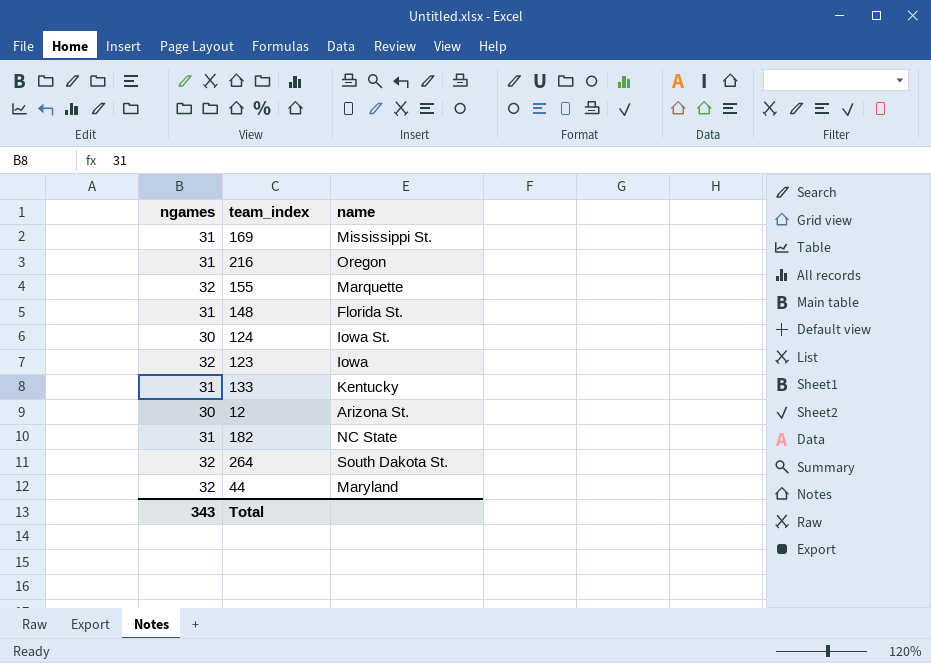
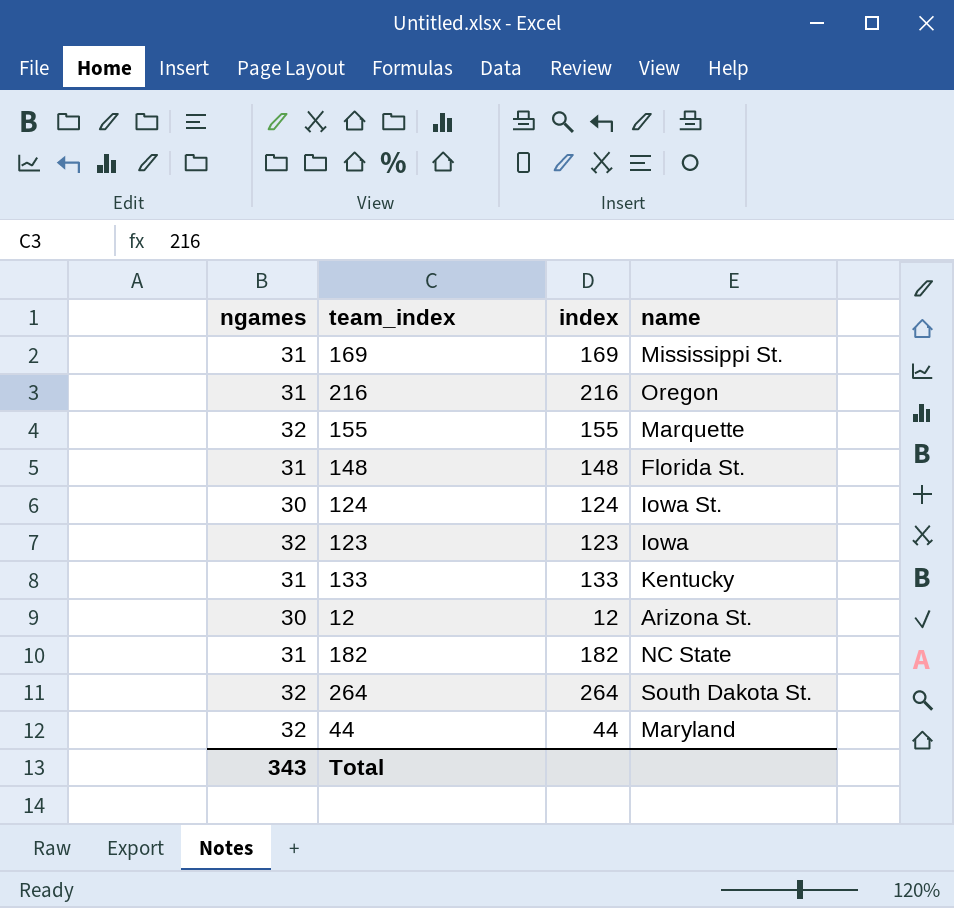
column index | position: none -> 3

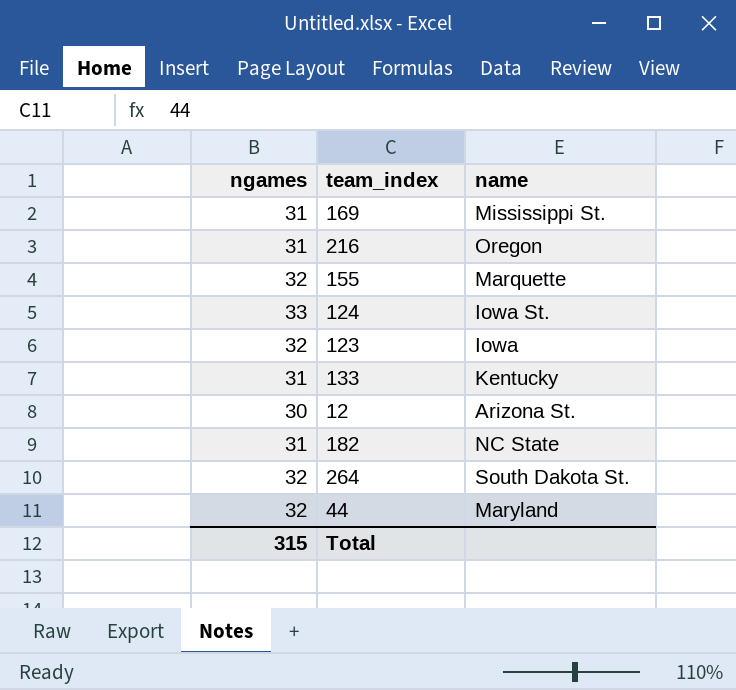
column index | position: 3 -> none
row 148: 31 | 148 | Florida St. -> none
124 | ngames: 30 -> 33
Total | ngames: 343 -> 315

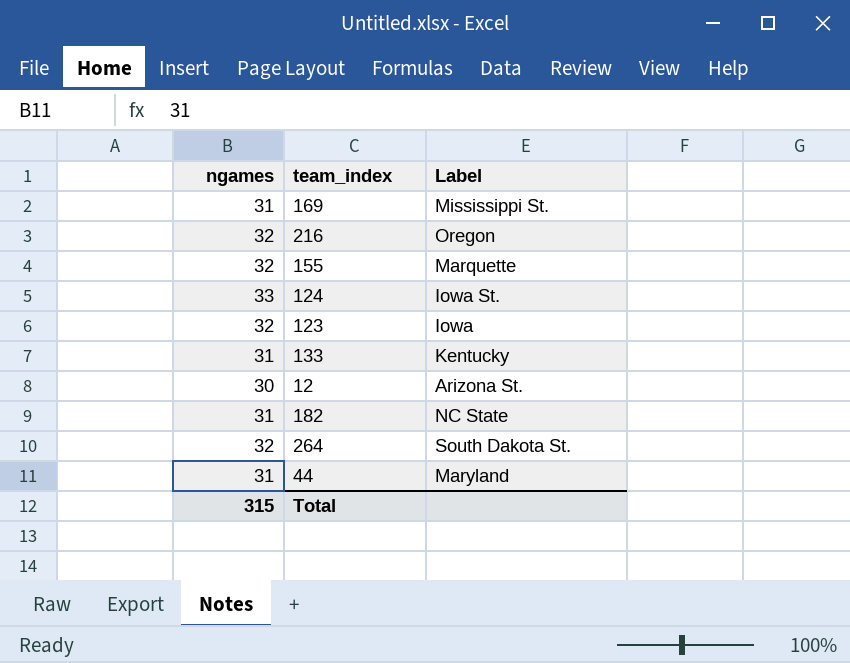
column name: name -> Label
216 | ngames: 31 -> 32
44 | ngames: 32 -> 31

